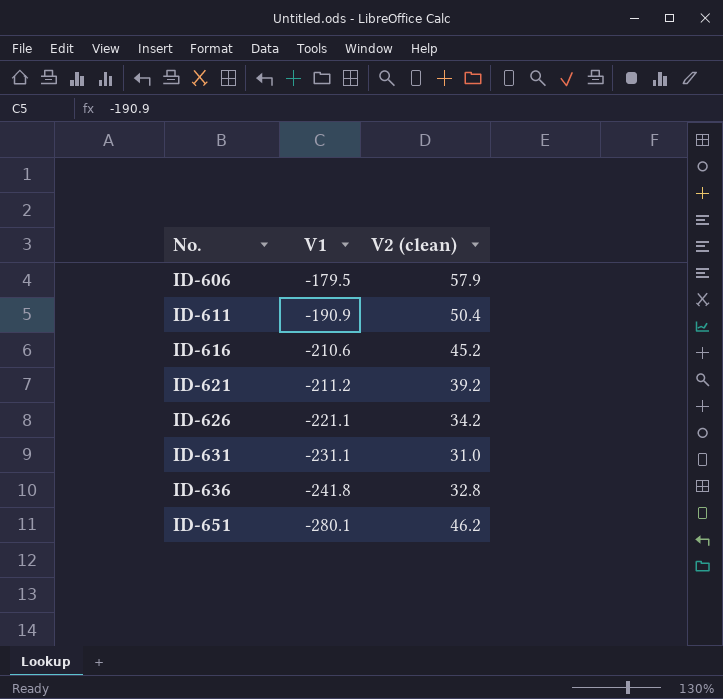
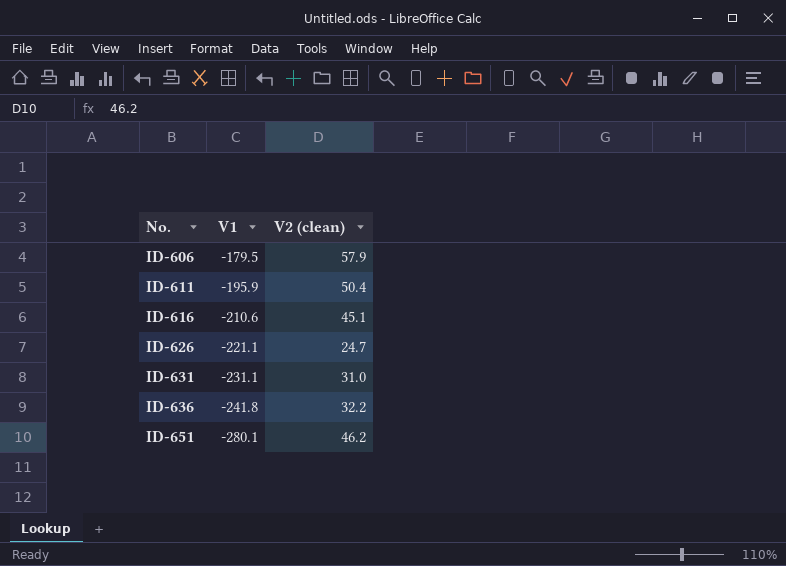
row ID-621: -211.2 | 39.2 -> none
ID-611 | V1: -190.9 -> -195.9
ID-616 | V2 (clean): 45.2 -> 45.1
ID-626 | V2 (clean): 34.2 -> 24.7
ID-636 | V2 (clean): 32.8 -> 32.2

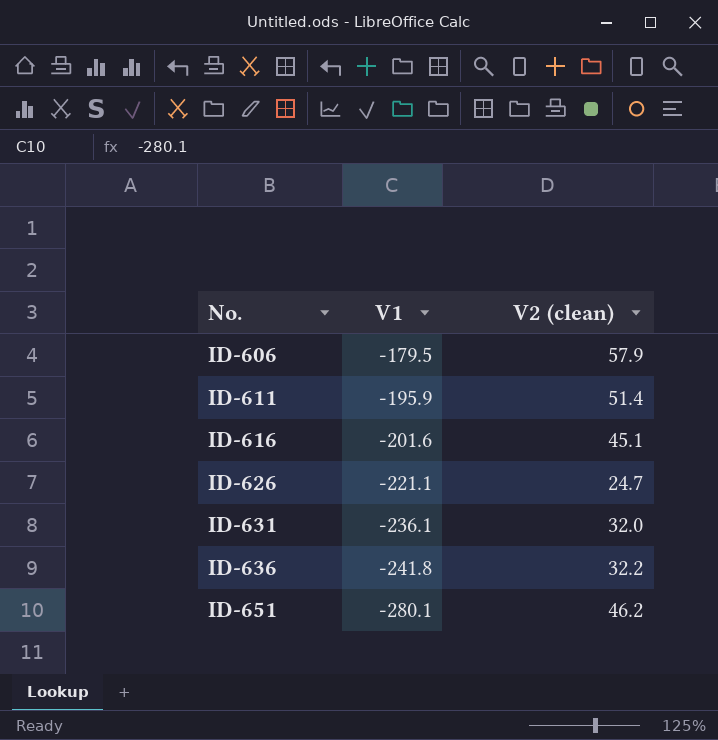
ID-611 | V2 (clean): 50.4 -> 51.4
ID-616 | V1: -210.6 -> -201.6
ID-631 | V1: -231.1 -> -236.1
ID-631 | V2 (clean): 31.0 -> 32.0

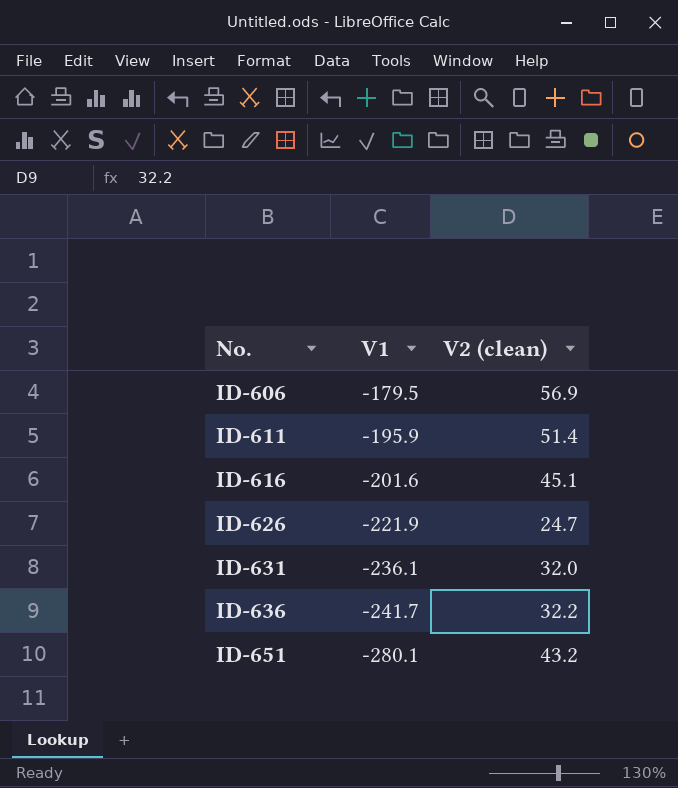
ID-606 | V2 (clean): 57.9 -> 56.9
ID-626 | V1: -221.1 -> -221.9
ID-636 | V1: -241.8 -> -241.7
ID-651 | V2 (clean): 46.2 -> 43.2

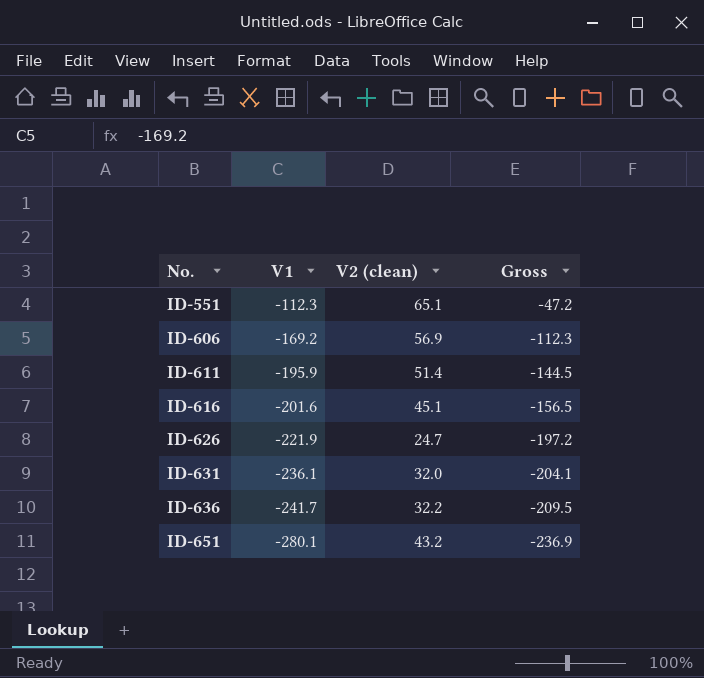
column Gross | formula: none -> [V1] + [V2 (clean)]
row ID-551: none -> -112.3 | 65.1 | -47.2
ID-606 | V1: -179.5 -> -169.2

